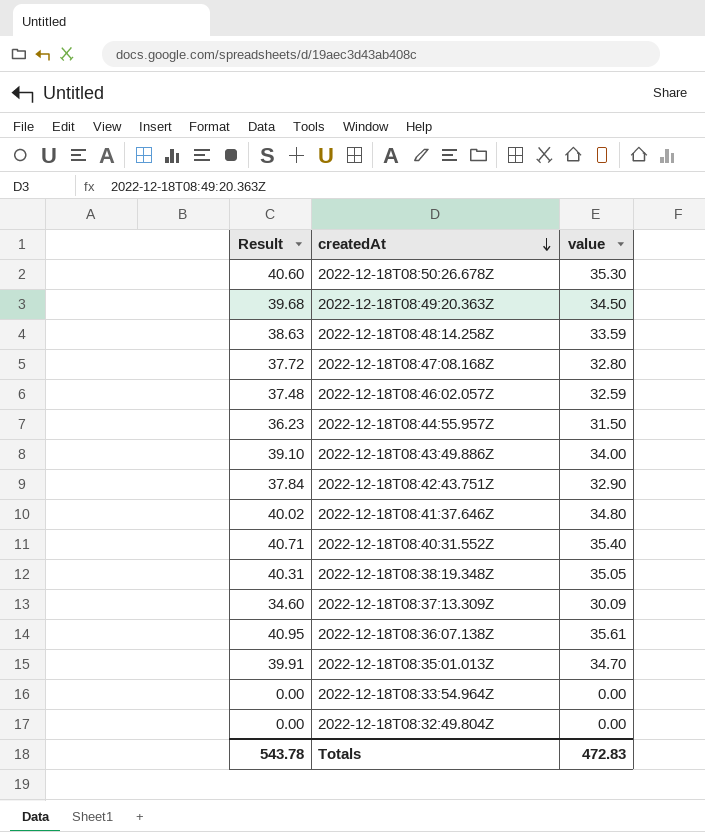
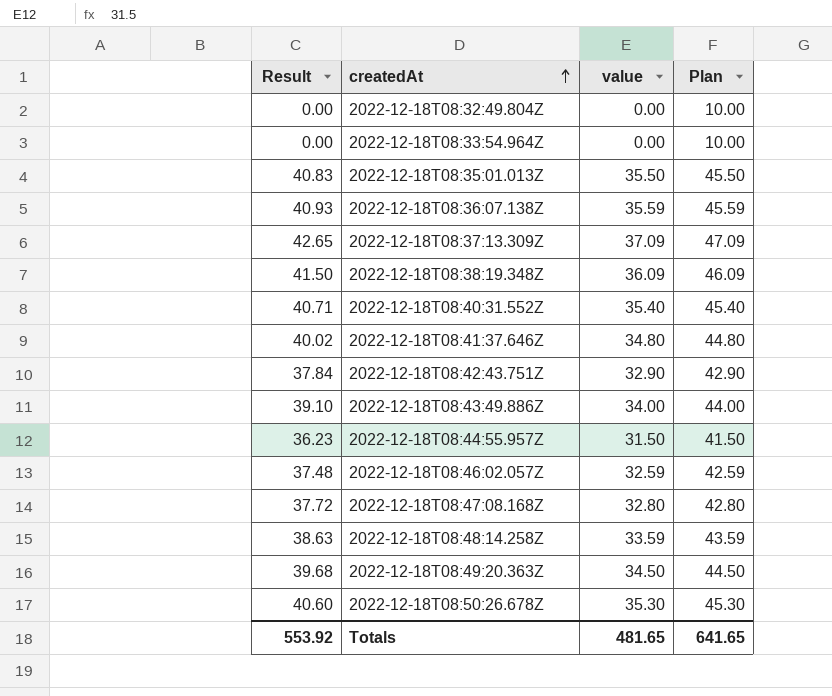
row order: createdAt descending -> createdAt ascending
column Plan | formula: none -> [value] + 10
2022-12-18T08:35:01.013Z | Result: 39.91 -> 40.83
2022-12-18T08:35:01.013Z | value: 34.70 -> 35.50
2022-12-18T08:36:07.138Z | Result: 40.95 -> 40.93
2022-12-18T08:36:07.138Z | value: 35.61 -> 35.59
2022-12-18T08:37:13.309Z | Result: 34.60 -> 42.65
2022-12-18T08:37:13.309Z | value: 30.09 -> 37.09
2022-12-18T08:38:19.348Z | Result: 40.31 -> 41.50
2022-12-18T08:38:19.348Z | value: 35.05 -> 36.09
Totals | Result: 543.78 -> 553.92
Totals | value: 472.83 -> 481.65

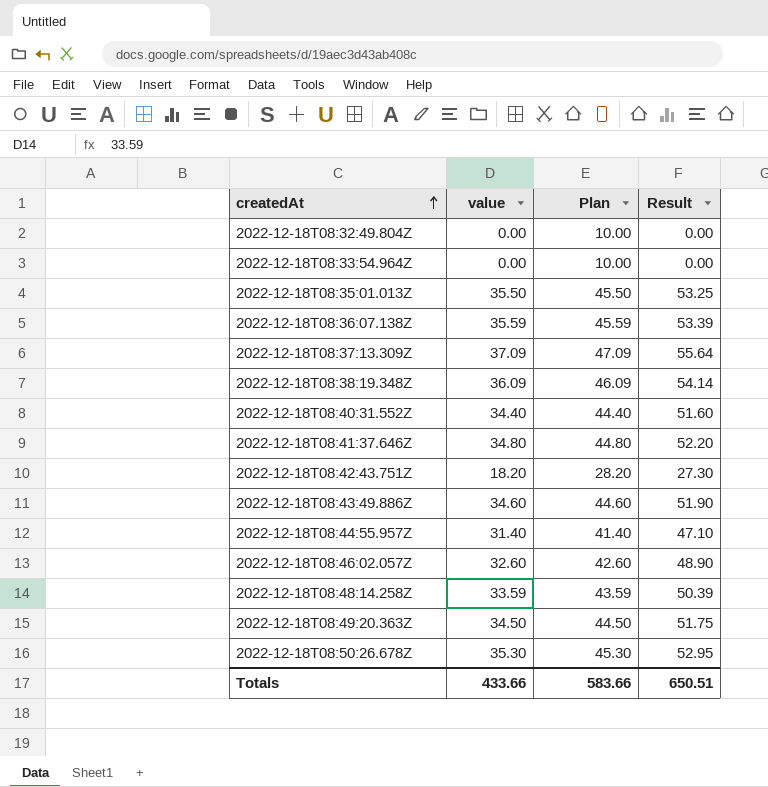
column Result | formula: [value] * 1.15 -> [value] * 1.5
column Result | position: 1 -> 4
row 2022-12-18T08:47:08.168Z: 37.72 | 32.80 | 42.80 -> none
2022-12-18T08:40:31.552Z | value: 35.40 -> 34.40
2022-12-18T08:40:31.552Z | Plan: 45.40 -> 44.40
2022-12-18T08:42:43.751Z | value: 32.90 -> 18.20
2022-12-18T08:42:43.751Z | Plan: 42.90 -> 28.20
2022-12-18T08:43:49.886Z | value: 34.00 -> 34.60
2022-12-18T08:43:49.886Z | Plan: 44.00 -> 44.60
2022-12-18T08:44:55.957Z | value: 31.50 -> 31.40
2022-12-18T08:44:55.957Z | Plan: 41.50 -> 41.40
2022-12-18T08:46:02.057Z | value: 32.59 -> 32.60
2022-12-18T08:46:02.057Z | Plan: 42.59 -> 42.60
Totals | value: 481.65 -> 433.66
Totals | Plan: 641.65 -> 583.66
Totals | Result: 553.92 -> 650.51

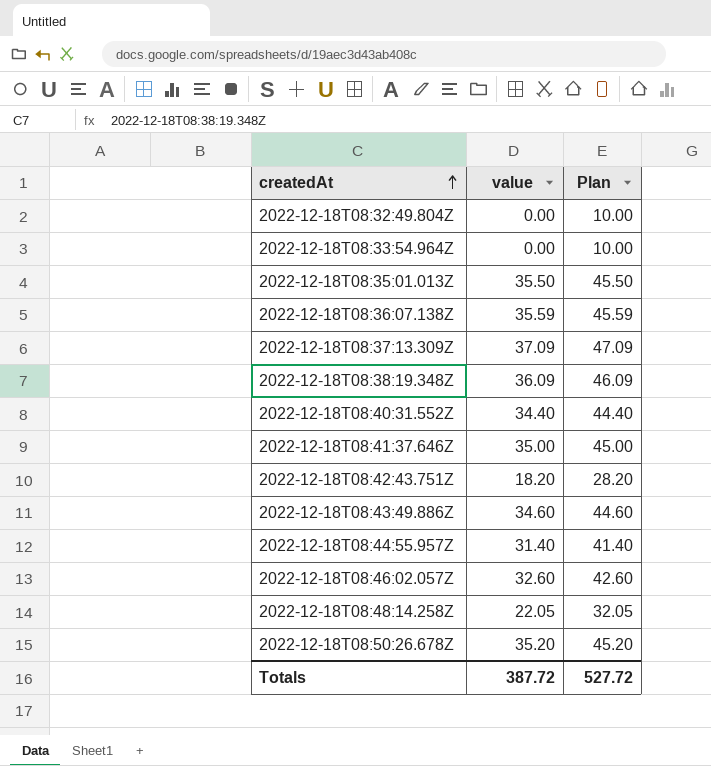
column Result | formula: [value] * 1.5 -> none
row 2022-12-18T08:49:20.363Z: 34.50 | 44.50 | 51.75 -> none
2022-12-18T08:41:37.646Z | value: 34.80 -> 35.00
2022-12-18T08:41:37.646Z | Plan: 44.80 -> 45.00
2022-12-18T08:48:14.258Z | value: 33.59 -> 22.05
2022-12-18T08:48:14.258Z | Plan: 43.59 -> 32.05
2022-12-18T08:50:26.678Z | value: 35.30 -> 35.20
2022-12-18T08:50:26.678Z | Plan: 45.30 -> 45.20
Totals | value: 433.66 -> 387.72
Totals | Plan: 583.66 -> 527.72

